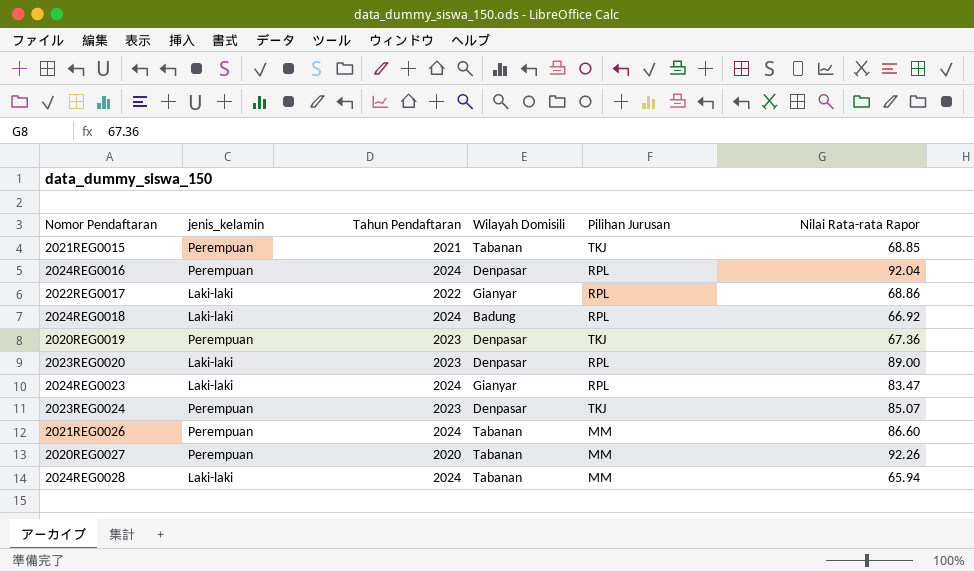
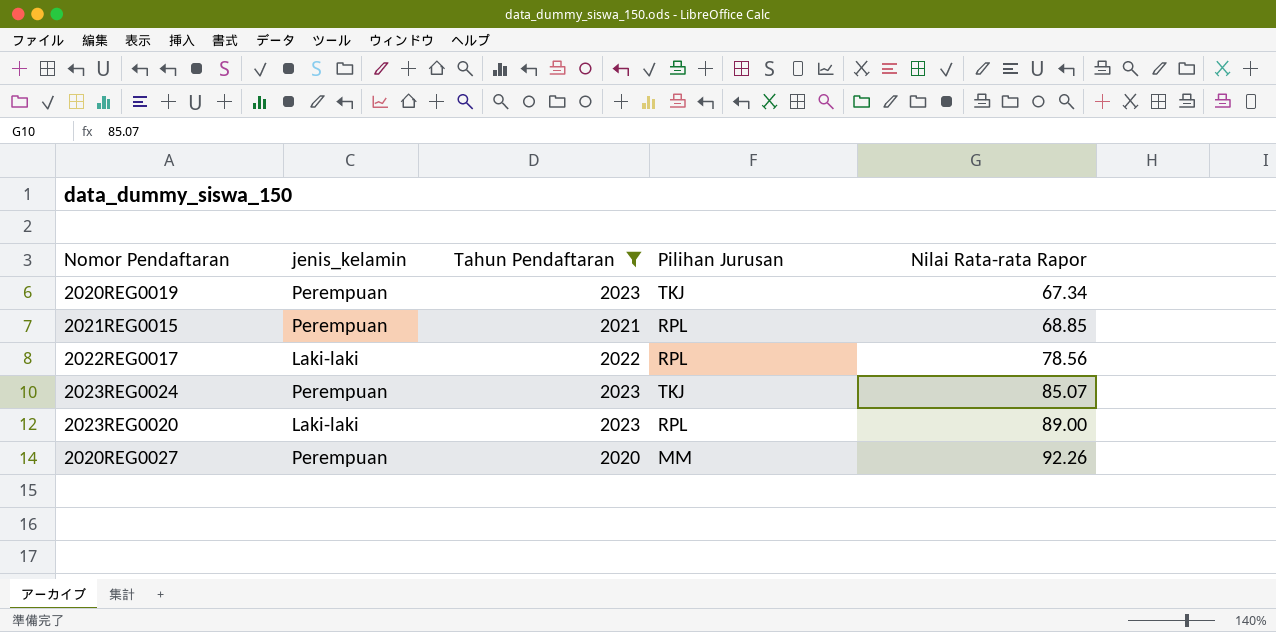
filter: none -> Tahun Pendaftaran != 2024
row order: none -> Nilai Rata-rata Rapor ascending
column Wilayah Domisili | position: 4 -> none
2020REG0019 | Nilai Rata-rata Rapor: 67.36 -> 67.34
2021REG0015 | Pilihan Jurusan: TKJ -> RPL
2022REG0017 | Nilai Rata-rata Rapor: 68.86 -> 78.56

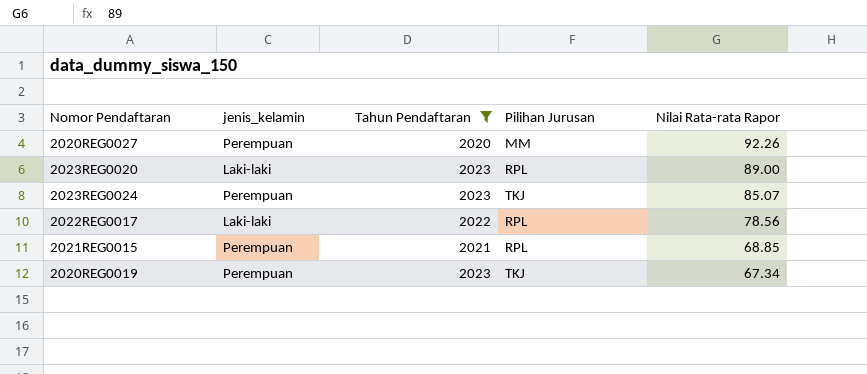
row order: Nilai Rata-rata Rapor ascending -> Nilai Rata-rata Rapor descending

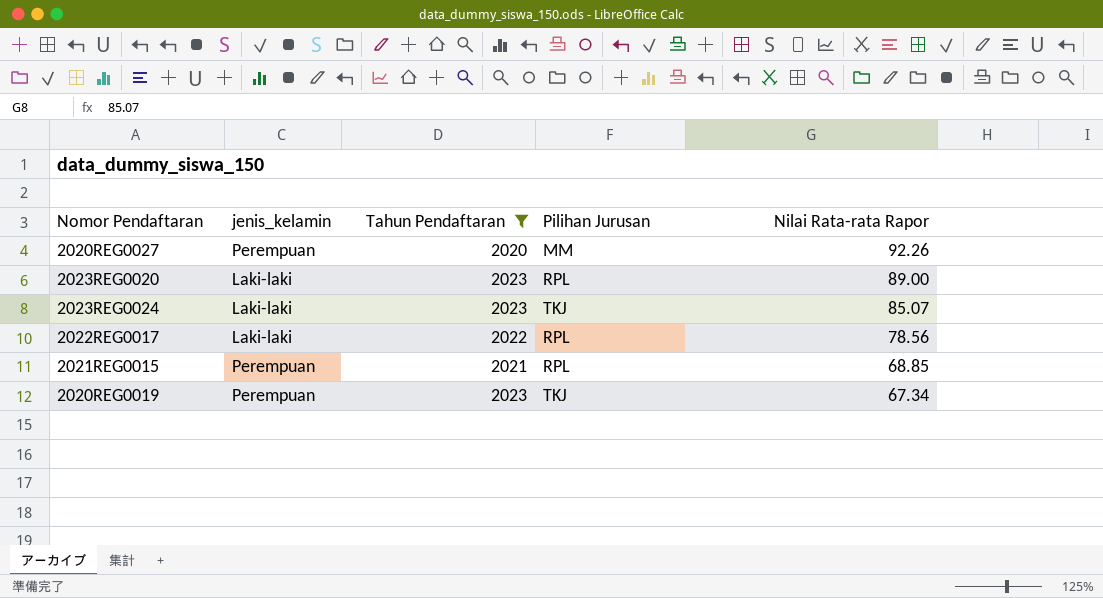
2023REG0024 | jenis_kelamin: Perempuan -> Laki-laki

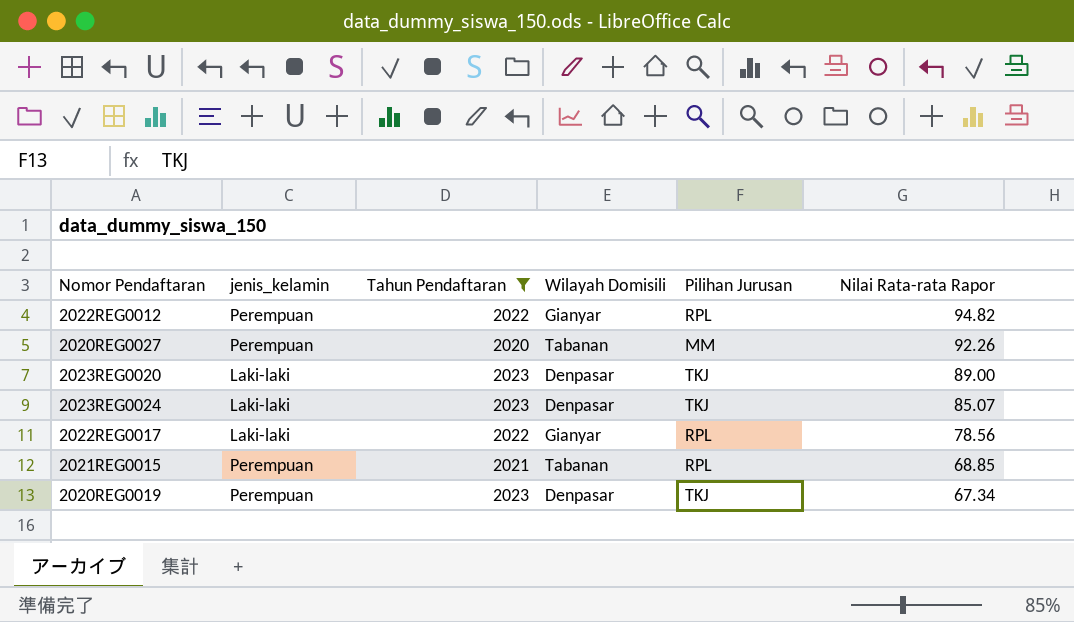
column Wilayah Domisili | position: none -> 4
row 2022REG0012: none -> Perempuan | 2022 | Gianyar | RPL | 94.82
2023REG0020 | Pilihan Jurusan: RPL -> TKJ

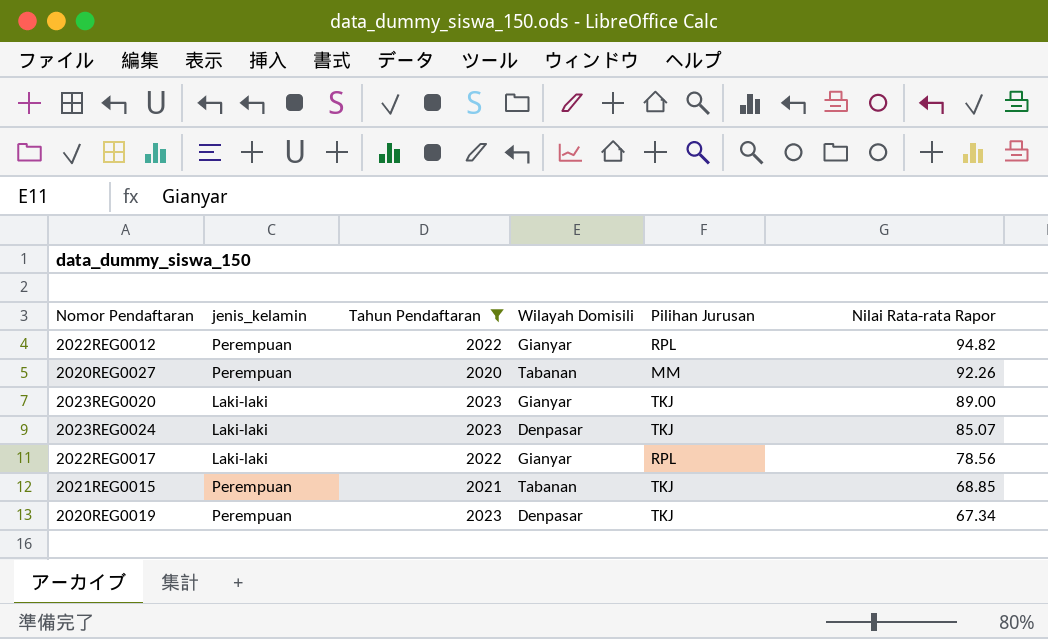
2023REG0020 | Wilayah Domisili: Denpasar -> Gianyar
2021REG0015 | Pilihan Jurusan: RPL -> TKJ

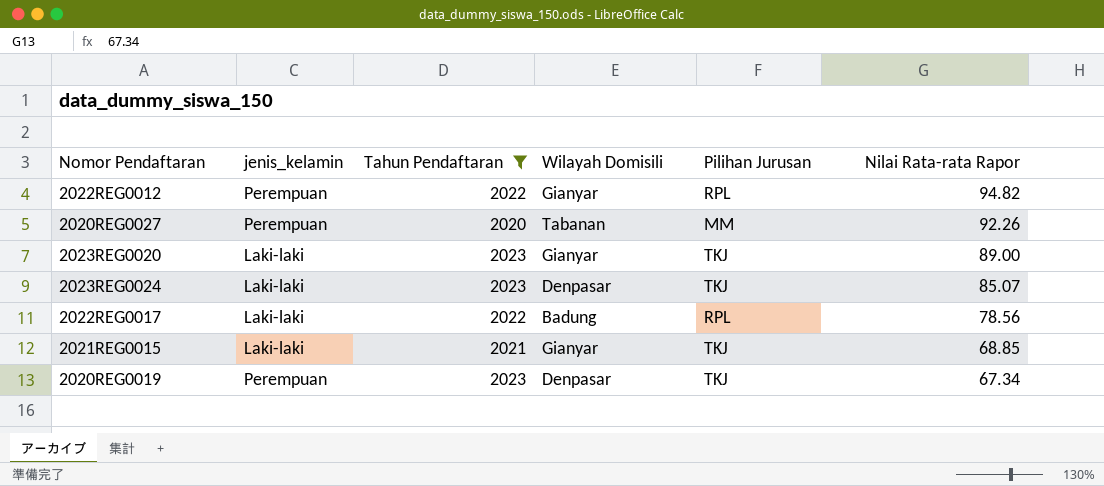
2022REG0017 | Wilayah Domisili: Gianyar -> Badung
2021REG0015 | jenis_kelamin: Perempuan -> Laki-laki
2021REG0015 | Wilayah Domisili: Tabanan -> Gianyar

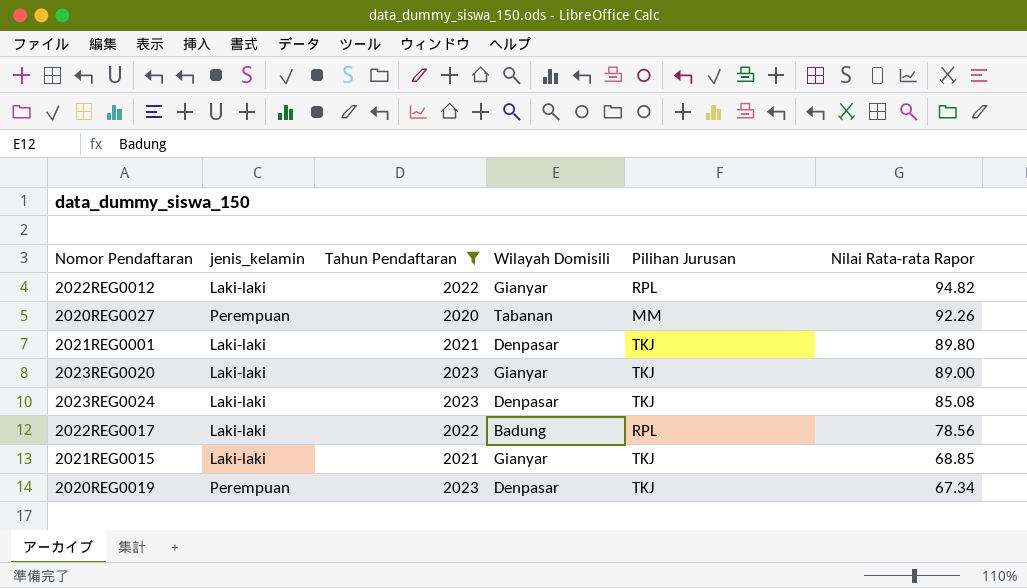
2022REG0012 | jenis_kelamin: Perempuan -> Laki-laki
row 2021REG0001: none -> Laki-laki | 2021 | Denpasar | TKJ | 89.80
2023REG0024 | Nilai Rata-rata Rapor: 85.07 -> 85.08

